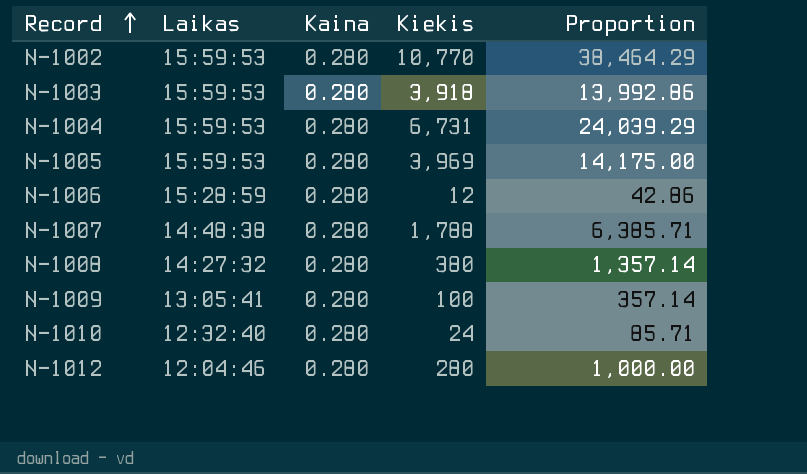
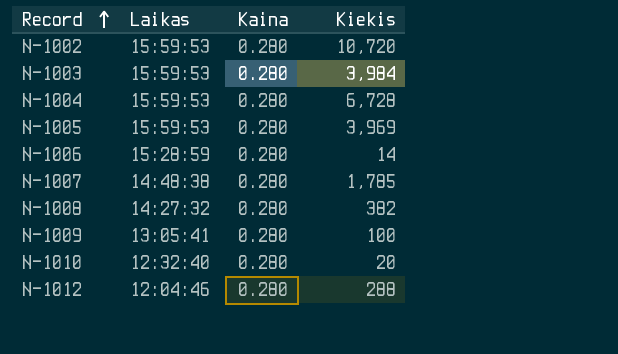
column Proportion | formula: [Kiekis] / [Kaina] -> none
N-1002 | Kiekis: 10,770 -> 10,720
N-1003 | Kiekis: 3,918 -> 3,984
N-1004 | Kiekis: 6,731 -> 6,728
N-1006 | Kiekis: 12 -> 14
N-1007 | Kiekis: 1,788 -> 1,785
N-1008 | Kiekis: 380 -> 382
N-1010 | Kiekis: 24 -> 20
N-1012 | Kiekis: 280 -> 288

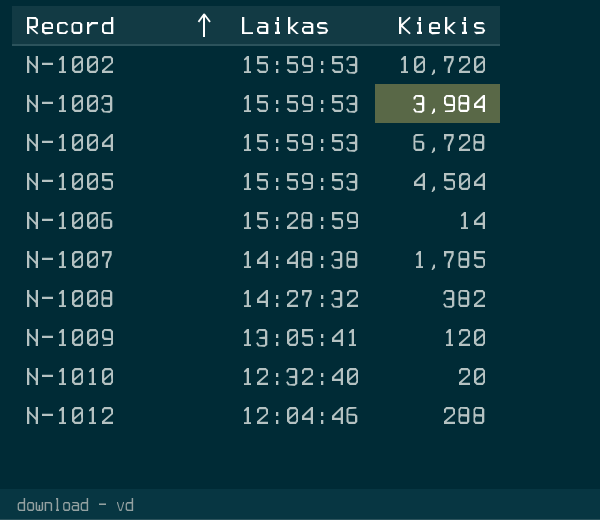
column Kaina | position: 3 -> none
N-1005 | Kiekis: 3,969 -> 4,504
N-1009 | Kiekis: 100 -> 120

